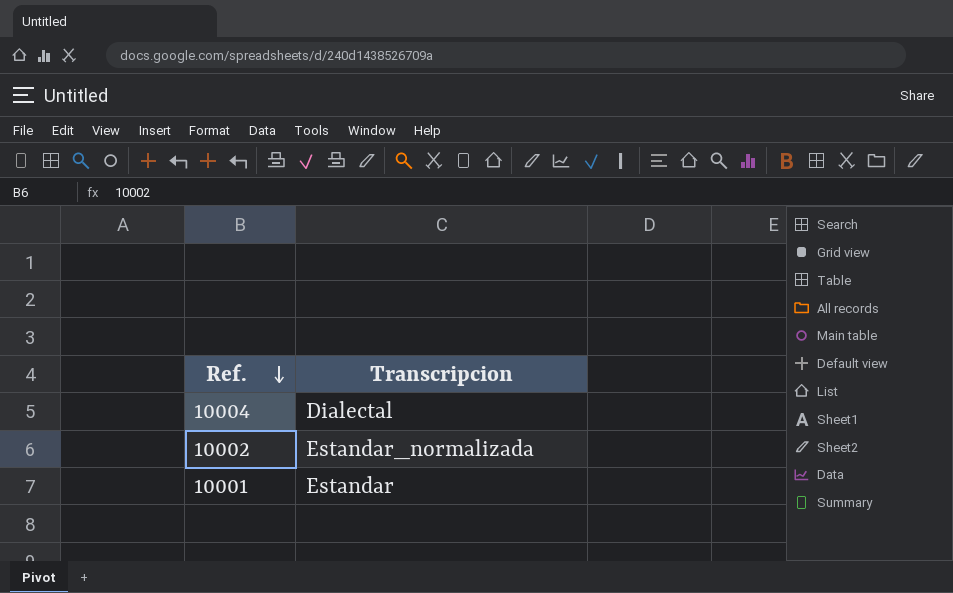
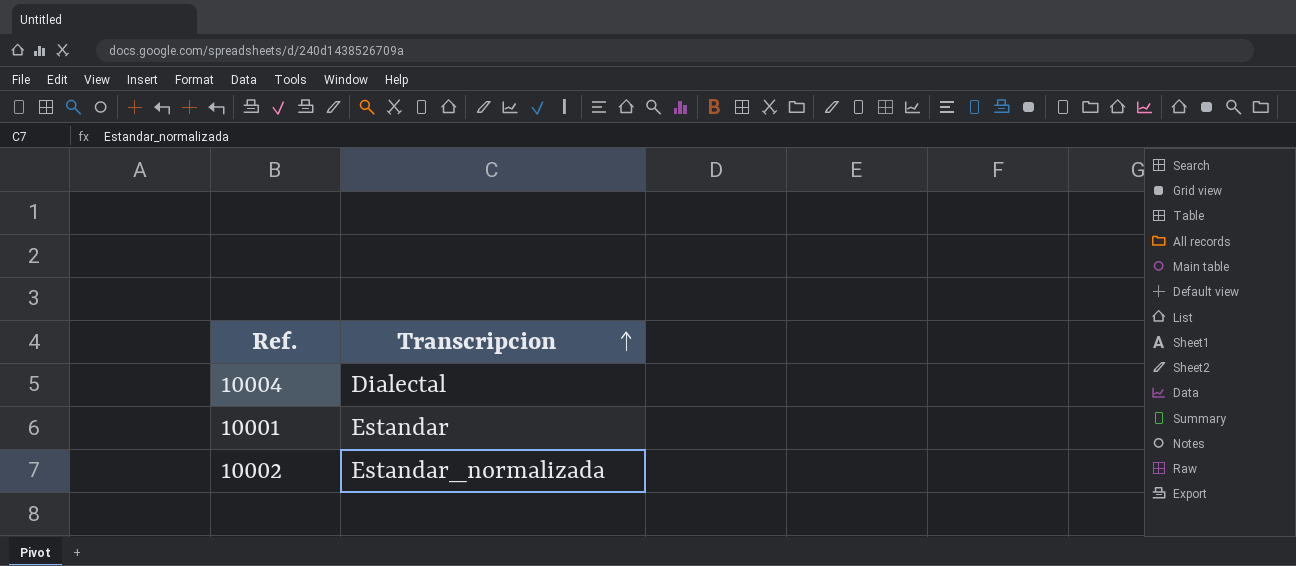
row order: Ref. descending -> Transcripcion ascending

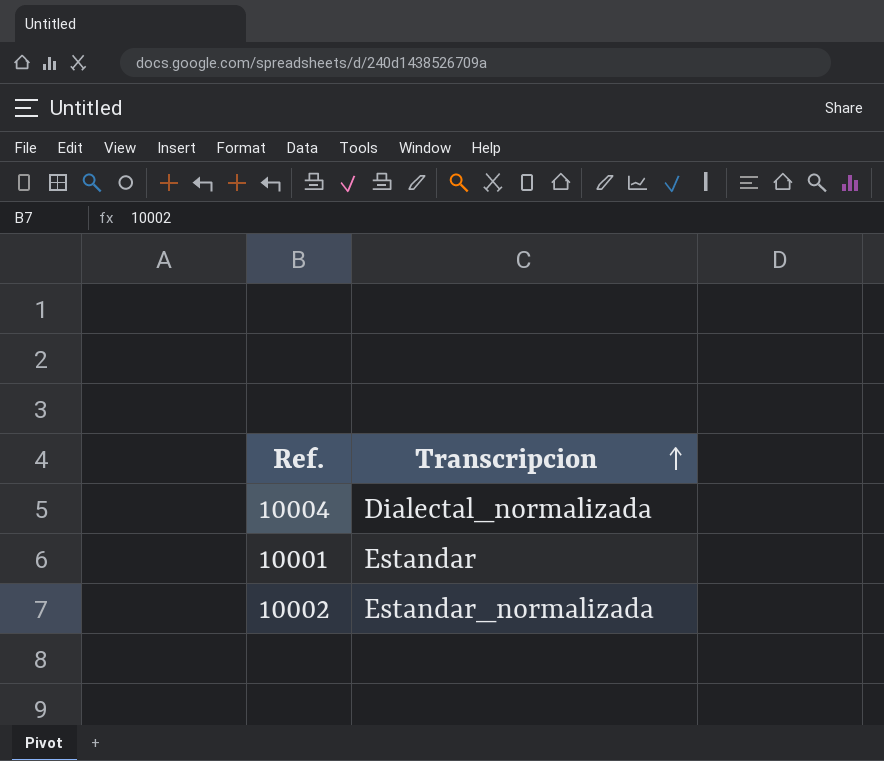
10004 | Transcripcion: Dialectal -> Dialectal_normalizada

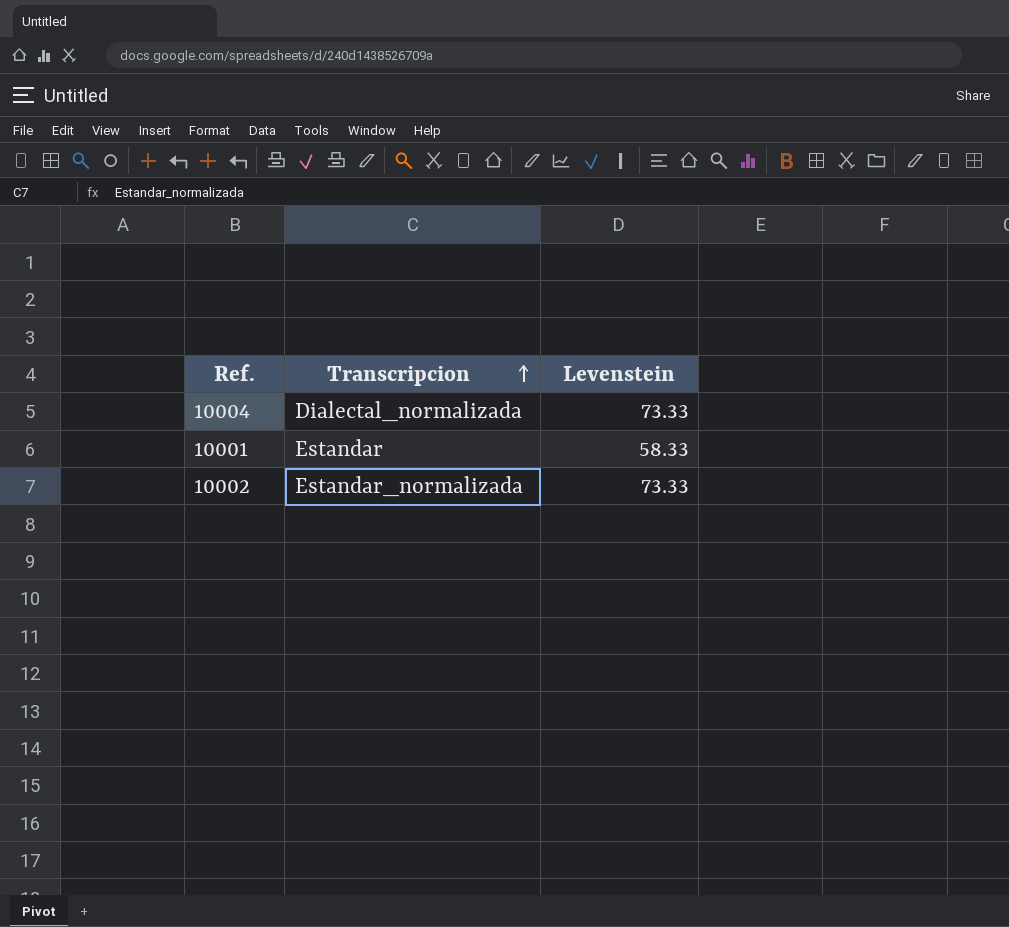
column Levenstein | position: none -> 3

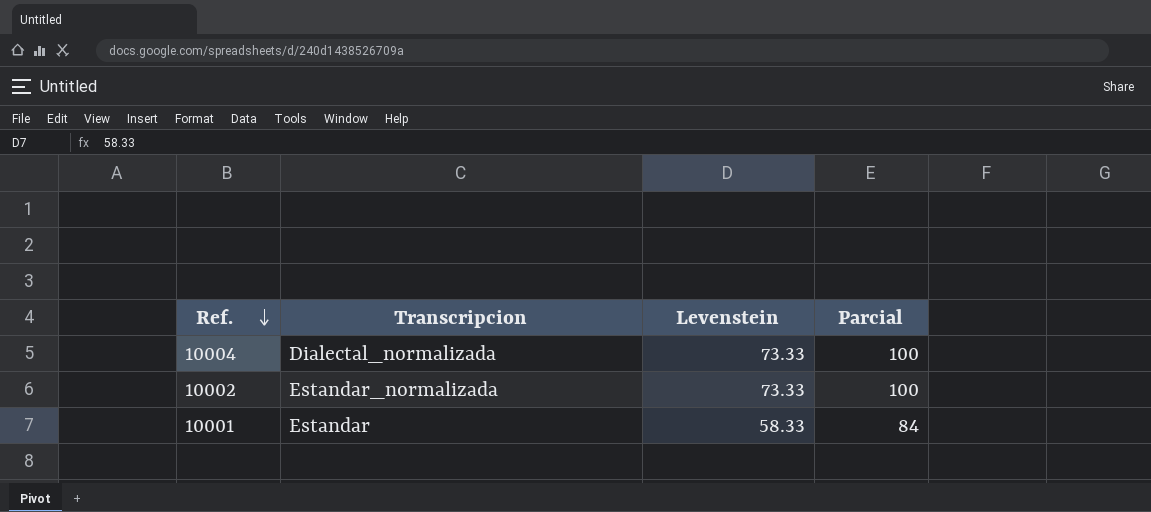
row order: Transcripcion ascending -> Ref. descending
column Parcial | position: none -> 4

